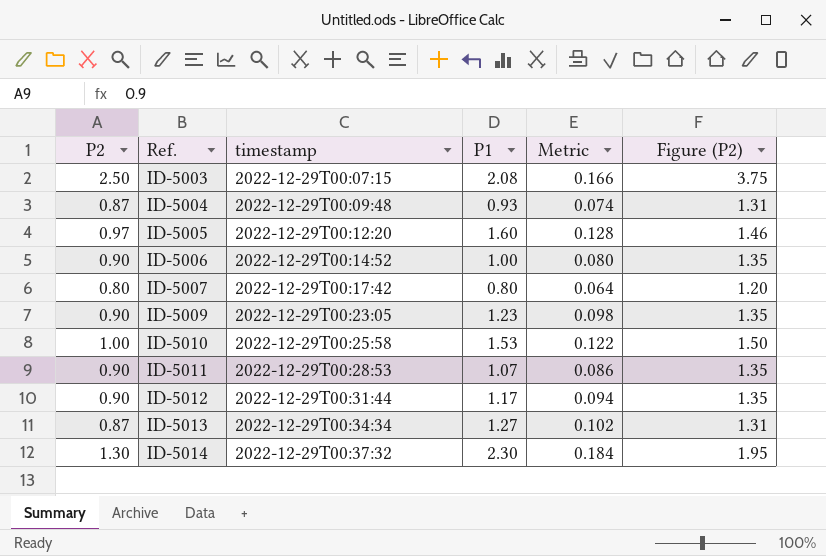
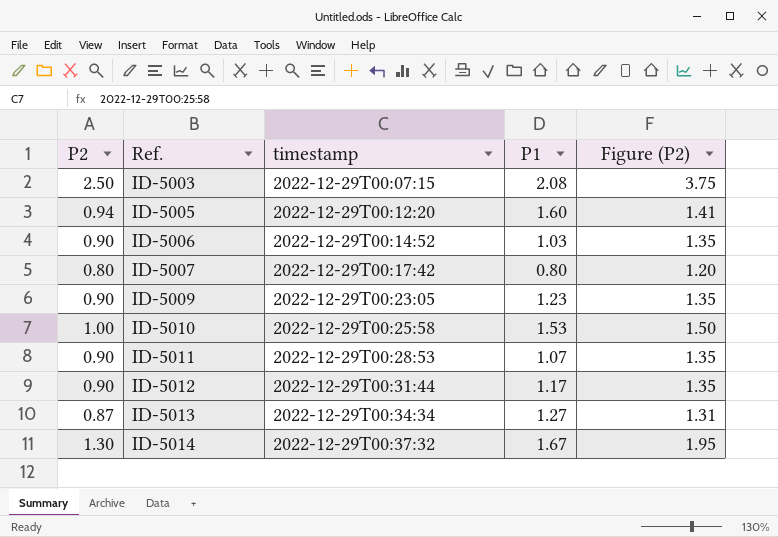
column Metric | formula: [P1] * 0.08 -> none
row ID-5004: 0.87 | 2022-12-29T00:09:48 | 0.93 | 0.074 | 1.31 -> none
ID-5005 | P2: 0.97 -> 0.94
ID-5005 | Figure (P2): 1.46 -> 1.41
ID-5006 | P1: 1.00 -> 1.03
ID-5014 | P1: 2.30 -> 1.67

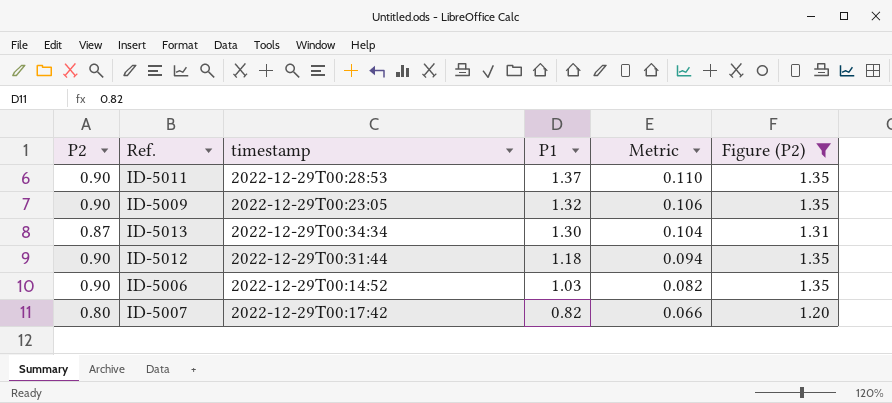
filter: none -> Figure (P2) <= 1.35
row order: Ref. ascending -> P1 descending
column Metric | formula: none -> [P1] * 0.08
ID-5011 | P1: 1.07 -> 1.37
ID-5009 | P1: 1.23 -> 1.32
ID-5013 | P1: 1.27 -> 1.30
ID-5012 | P1: 1.17 -> 1.18
ID-5007 | P1: 0.80 -> 0.82

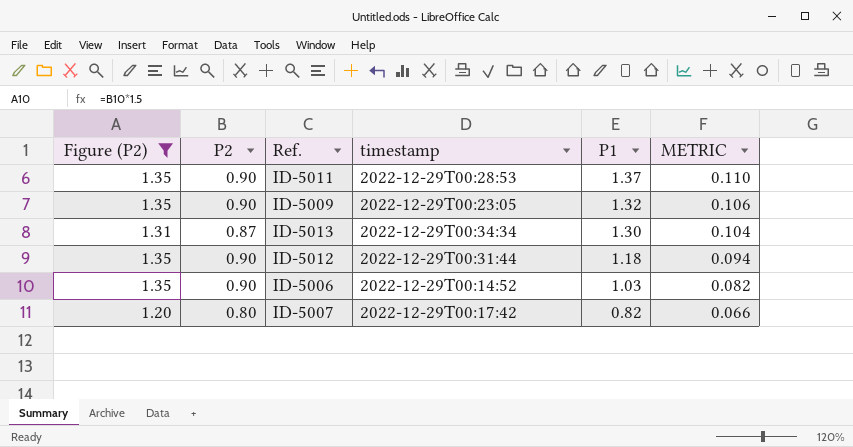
column Figure (P2) | position: 6 -> 1
column name: Metric -> METRIC

